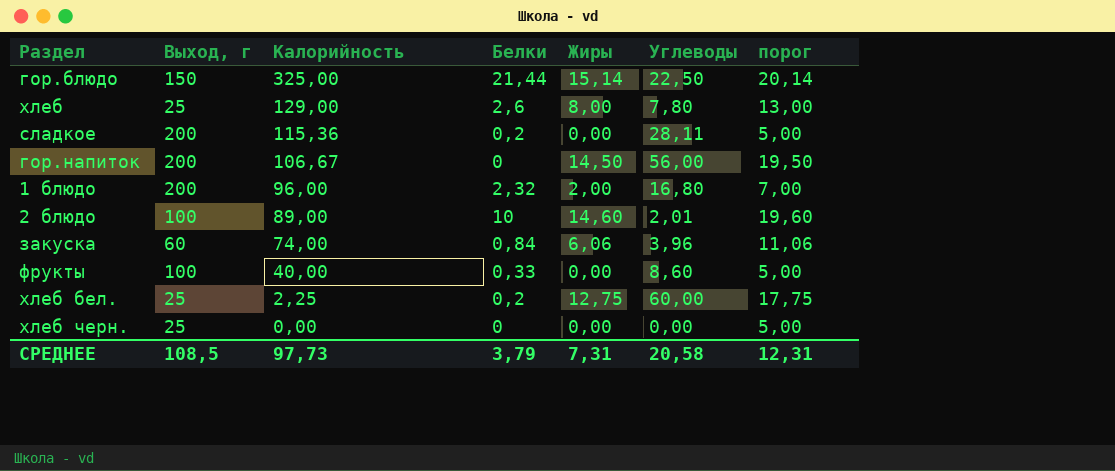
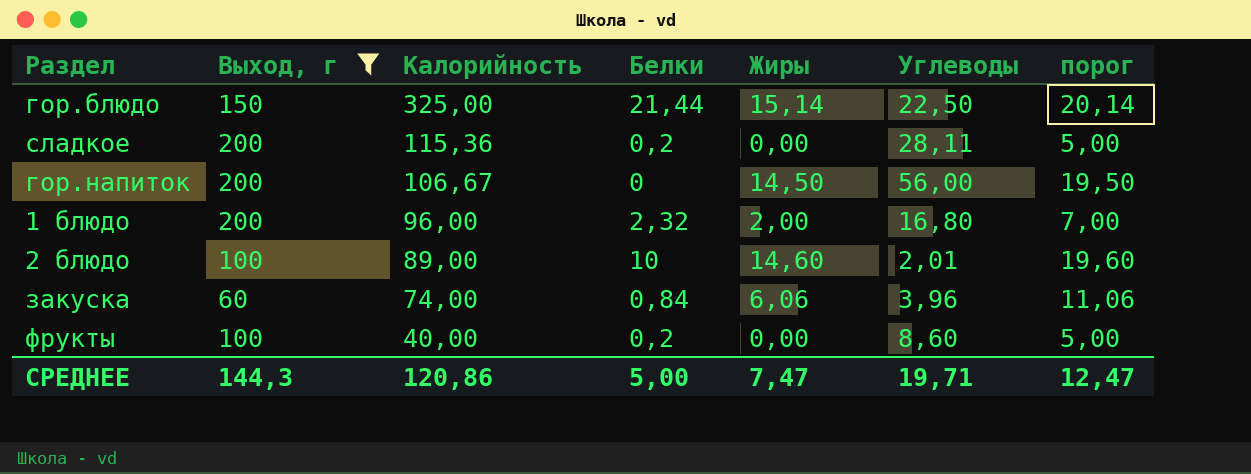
filter: none -> Выход, г != 25
фрукты | Белки: 0,33 -> 0,2
СРЕДНЕЕ | Выход, г: 108,5 -> 144,3
СРЕДНЕЕ | Калорийность: 97,73 -> 120,86
СРЕДНЕЕ | Белки: 3,79 -> 5,00
СРЕДНЕЕ | Жиры: 7,31 -> 7,47
СРЕДНЕЕ | Углеводы: 20,58 -> 19,71
СРЕДНЕЕ | порог: 12,31 -> 12,47

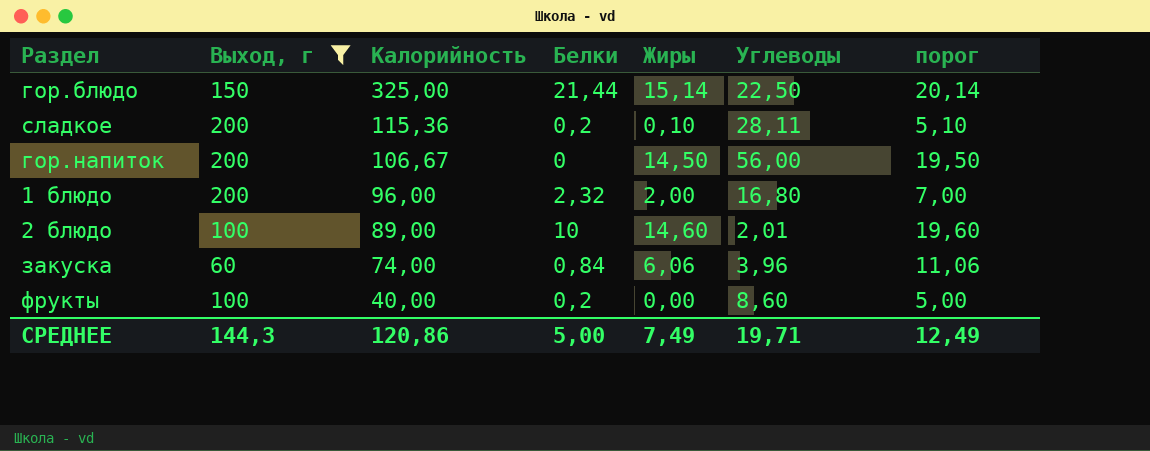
сладкое | Жиры: 0,00 -> 0,10
сладкое | порог: 5,00 -> 5,10
СРЕДНЕЕ | Жиры: 7,47 -> 7,49
СРЕДНЕЕ | порог: 12,47 -> 12,49

